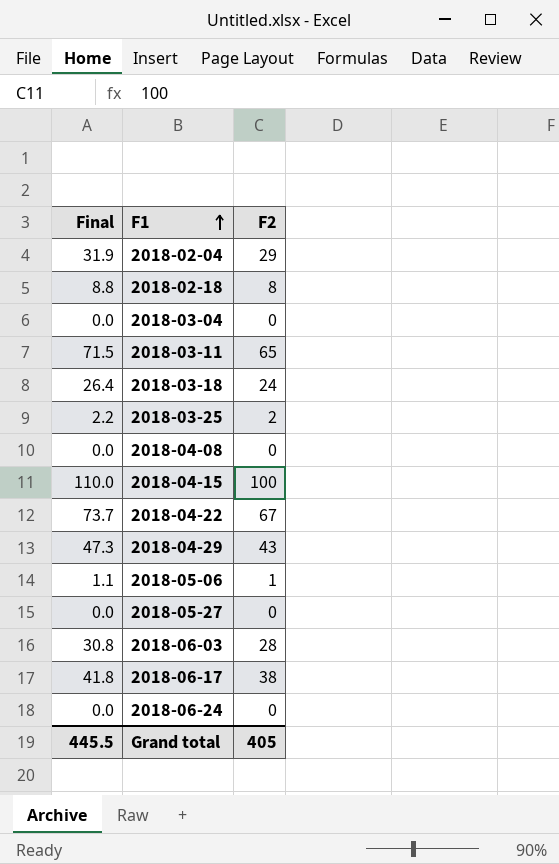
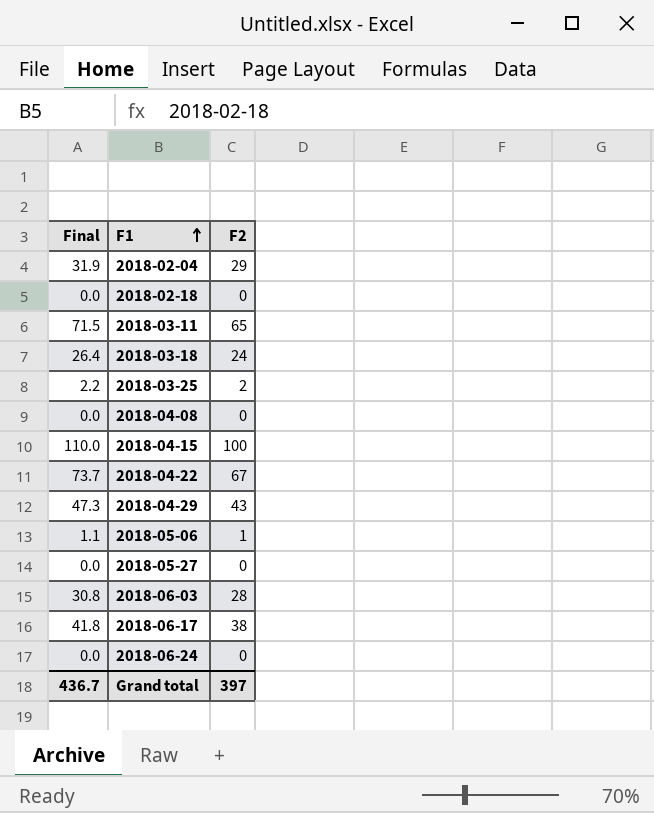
row 2018-03-04: 0.0 | 0 -> none
2018-02-18 | Final: 8.8 -> 0.0
2018-02-18 | F2: 8 -> 0
Grand total | Final: 445.5 -> 436.7
Grand total | F2: 405 -> 397

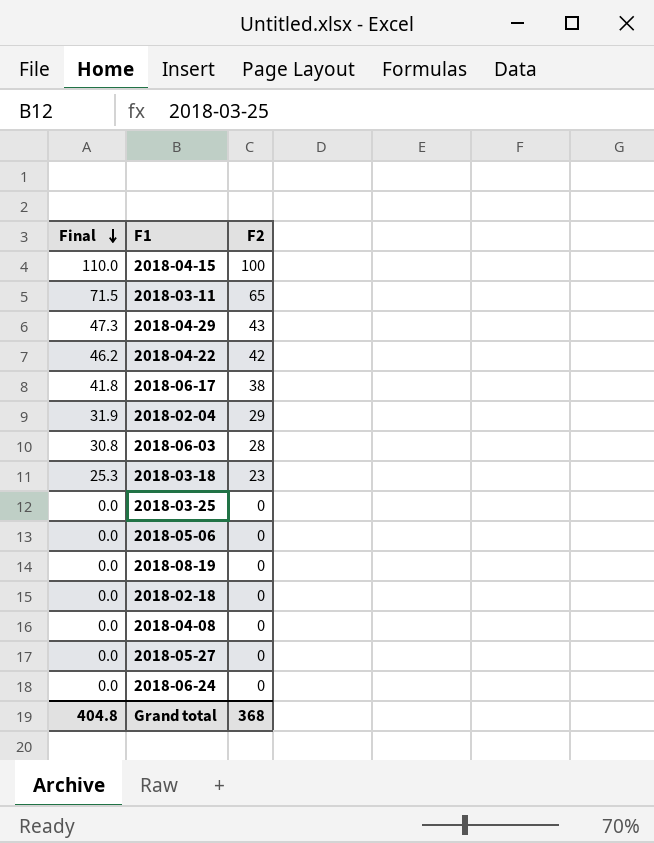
row order: F1 ascending -> Final descending
2018-04-22 | Final: 73.7 -> 46.2
2018-04-22 | F2: 67 -> 42
2018-03-18 | Final: 26.4 -> 25.3
2018-03-18 | F2: 24 -> 23
2018-03-25 | Final: 2.2 -> 0.0
2018-03-25 | F2: 2 -> 0
2018-05-06 | Final: 1.1 -> 0.0
2018-05-06 | F2: 1 -> 0
row 2018-08-19: none -> 0.0 | 0
Grand total | Final: 436.7 -> 404.8
Grand total | F2: 397 -> 368

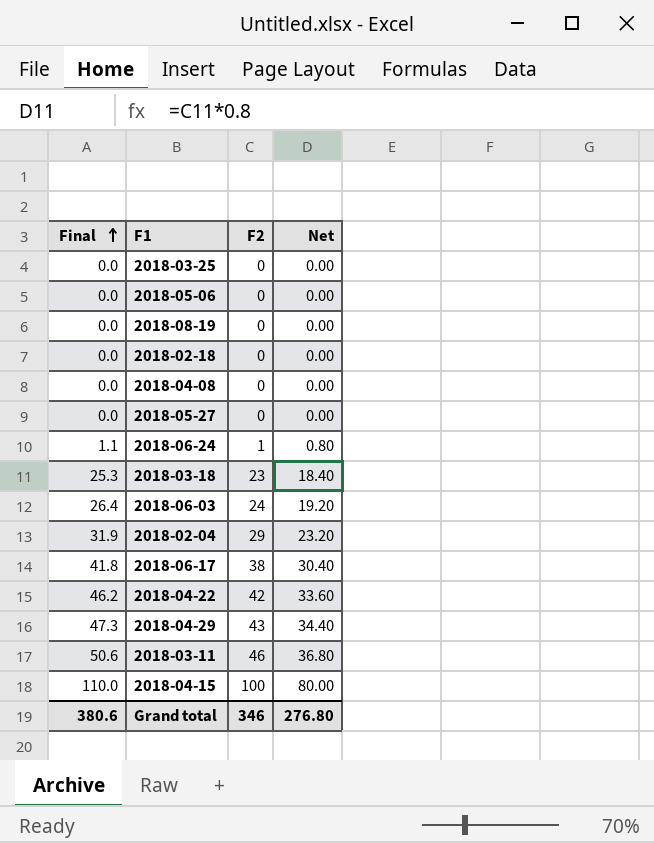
row order: Final descending -> Final ascending
column Net | formula: none -> [F2] * 0.8
2018-06-24 | Final: 0.0 -> 1.1
2018-06-24 | F2: 0 -> 1
2018-06-03 | Final: 30.8 -> 26.4
2018-06-03 | F2: 28 -> 24
2018-03-11 | Final: 71.5 -> 50.6
2018-03-11 | F2: 65 -> 46
Grand total | Final: 404.8 -> 380.6
Grand total | F2: 368 -> 346

